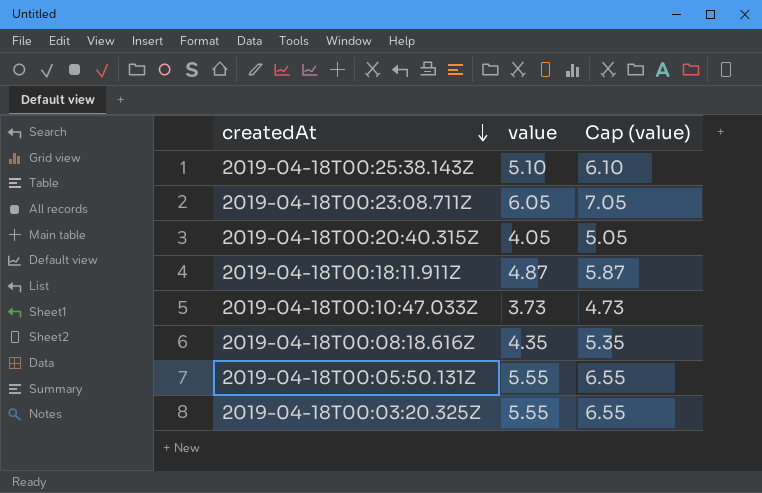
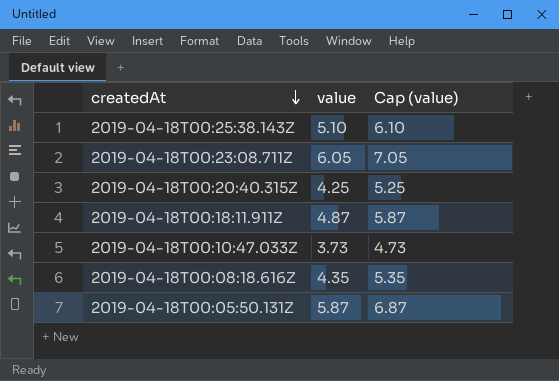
row 2019-04-18T00:03:20.325Z: 5.55 | 6.55 -> none
2019-04-18T00:20:40.315Z | value: 4.05 -> 4.25
2019-04-18T00:20:40.315Z | Cap (value): 5.05 -> 5.25
2019-04-18T00:05:50.131Z | value: 5.55 -> 5.87
2019-04-18T00:05:50.131Z | Cap (value): 6.55 -> 6.87

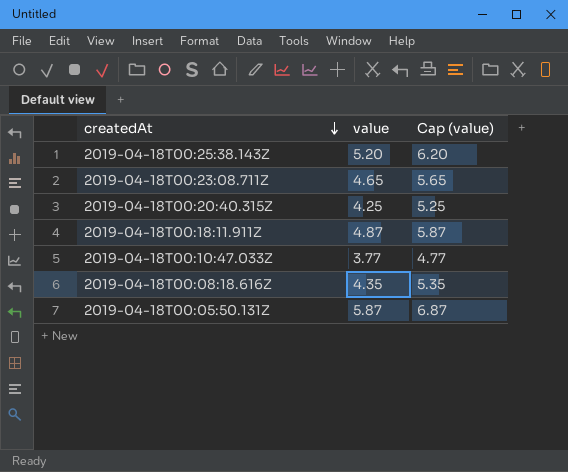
2019-04-18T00:25:38.143Z | value: 5.10 -> 5.20
2019-04-18T00:25:38.143Z | Cap (value): 6.10 -> 6.20
2019-04-18T00:23:08.711Z | value: 6.05 -> 4.65
2019-04-18T00:23:08.711Z | Cap (value): 7.05 -> 5.65
2019-04-18T00:10:47.033Z | value: 3.73 -> 3.77
2019-04-18T00:10:47.033Z | Cap (value): 4.73 -> 4.77

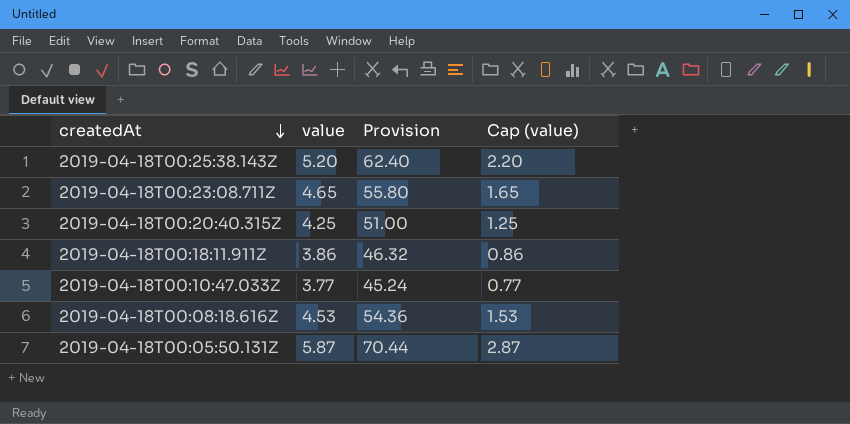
column Provision | formula: none -> [value] * 12
column Cap (value) | formula: [value] + 1 -> [value] - 3
2019-04-18T00:18:11.911Z | value: 4.87 -> 3.86
2019-04-18T00:08:18.616Z | value: 4.35 -> 4.53

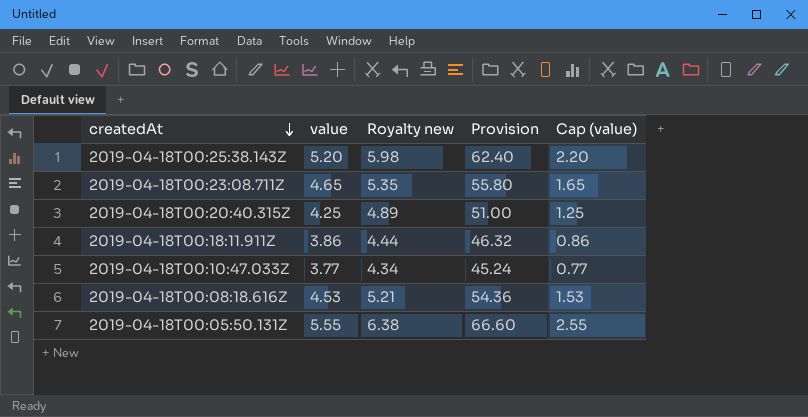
column Royalty new | formula: none -> [value] * 1.15
2019-04-18T00:05:50.131Z | value: 5.87 -> 5.55
2019-04-18T00:05:50.131Z | Provision: 70.44 -> 66.60
2019-04-18T00:05:50.131Z | Cap (value): 2.87 -> 2.55

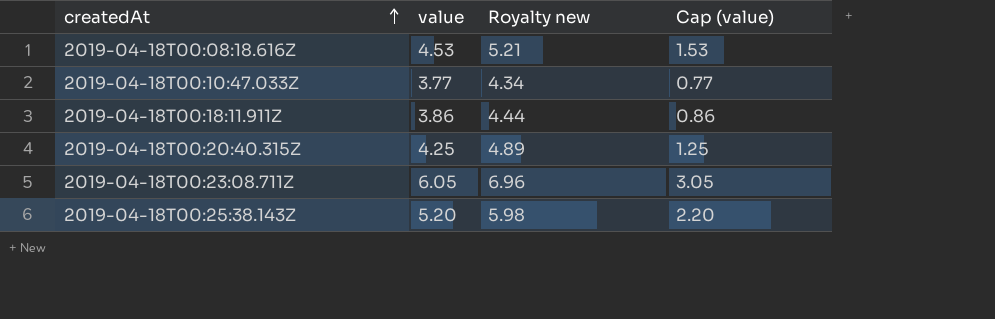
row order: createdAt descending -> createdAt ascending
column Provision | formula: [value] * 12 -> none
row 2019-04-18T00:05:50.131Z: 5.55 | 6.38 | 66.60 | 2.55 -> none
2019-04-18T00:23:08.711Z | value: 4.65 -> 6.05
2019-04-18T00:23:08.711Z | Royalty new: 5.35 -> 6.96
2019-04-18T00:23:08.711Z | Cap (value): 1.65 -> 3.05

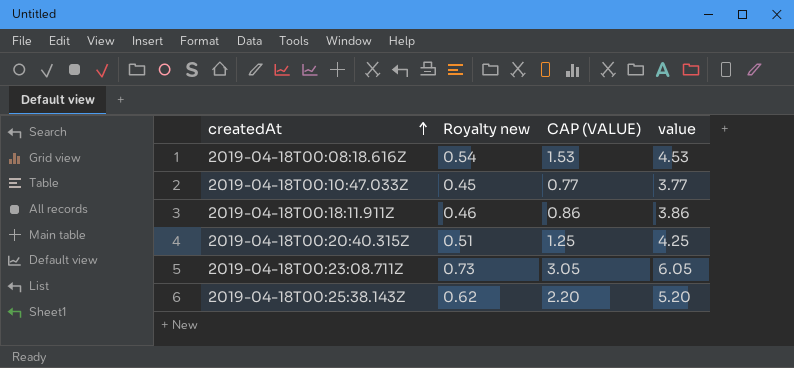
column Royalty new | formula: [value] * 1.15 -> [value] * 0.12
column name: Cap (value) -> CAP (VALUE)
column value | position: 2 -> 4

